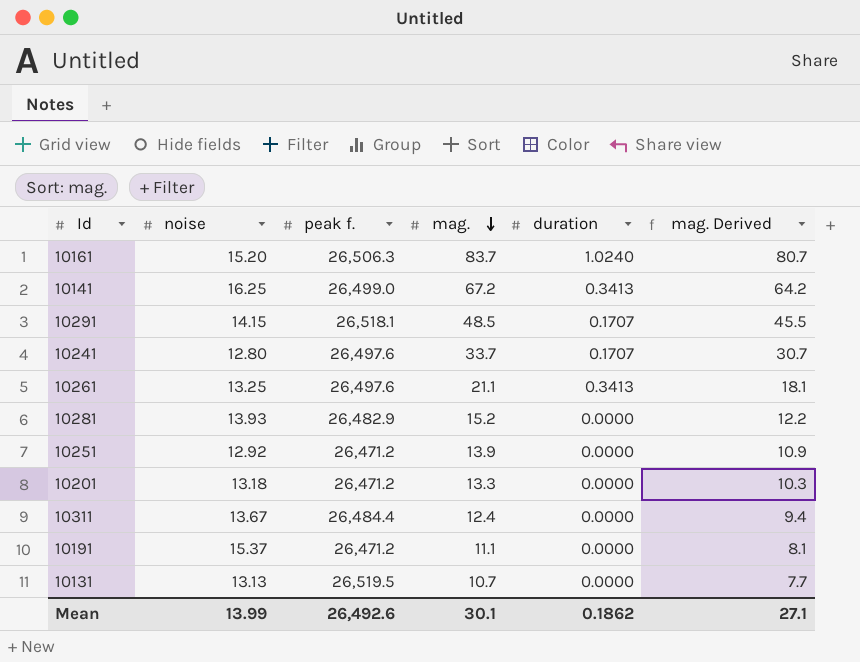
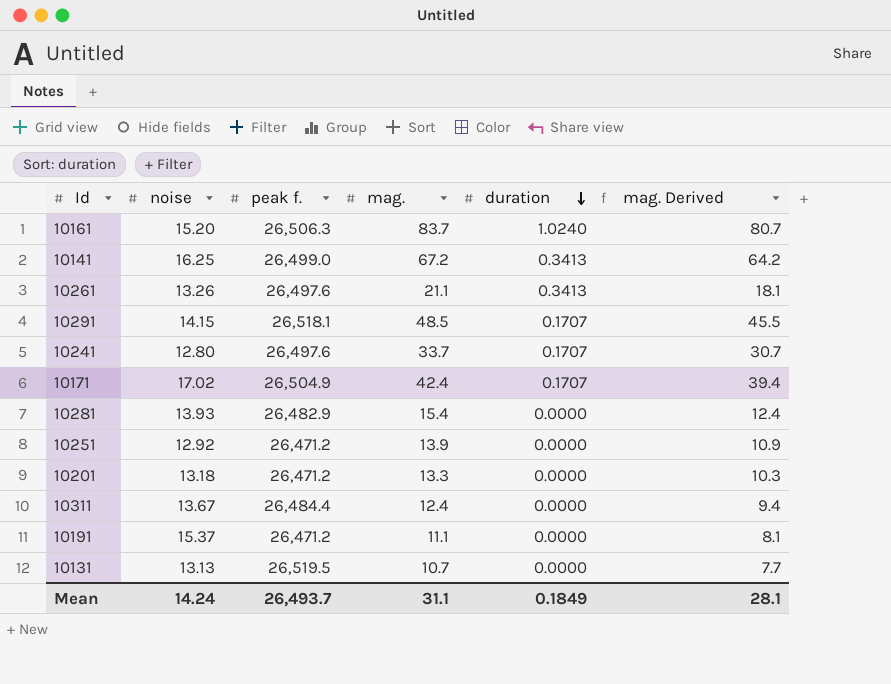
row order: mag. descending -> duration descending
10261 | noise: 13.25 -> 13.26
row 10171: none -> 17.02 | 26,504.9 | 42.4 | 0.1707 | 39.4
10281 | mag.: 15.2 -> 15.4
10281 | mag. Derived: 12.2 -> 12.4
Mean | noise: 13.99 -> 14.24
Mean | peak f.: 26,492.6 -> 26,493.7
Mean | mag.: 30.1 -> 31.1
Mean | duration: 0.1862 -> 0.1849
Mean | mag. Derived: 27.1 -> 28.1

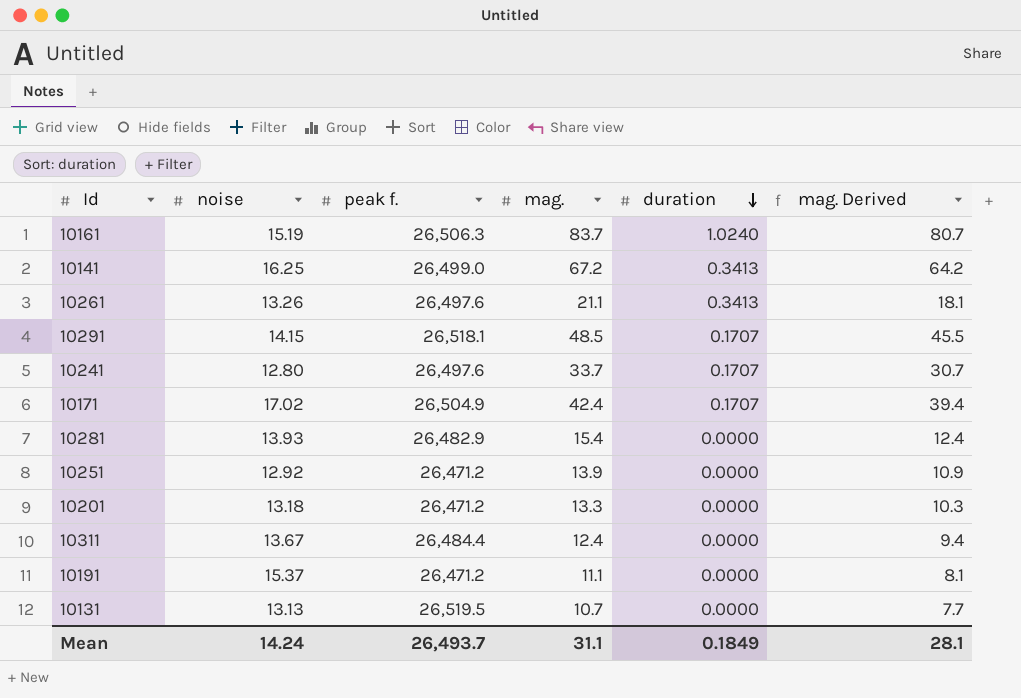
10161 | noise: 15.20 -> 15.19

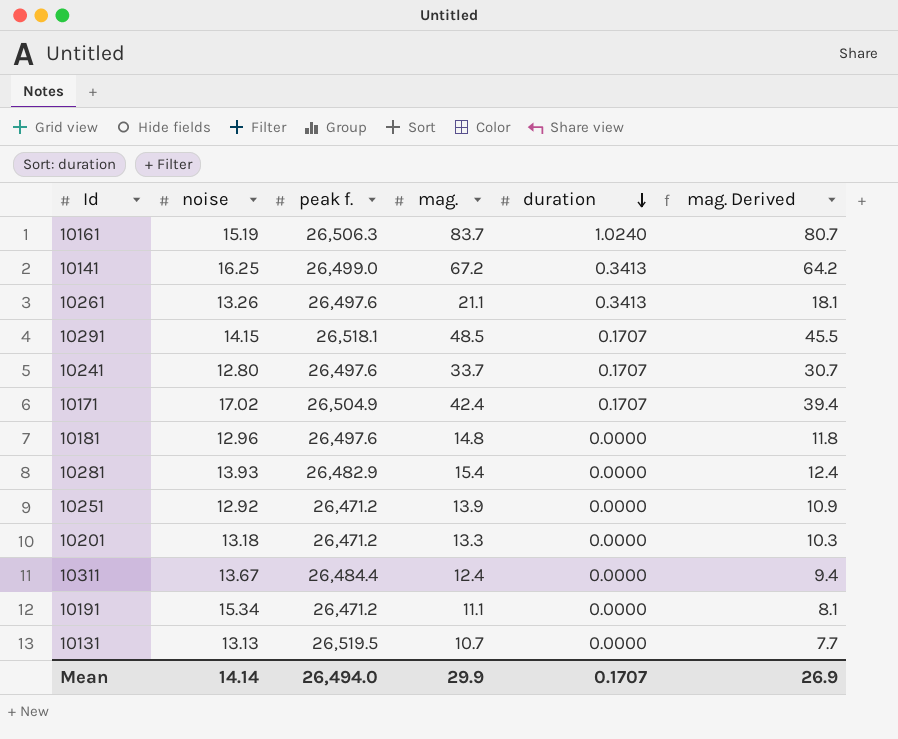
row 10181: none -> 12.96 | 26,497.6 | 14.8 | 0.0000 | 11.8
10191 | noise: 15.37 -> 15.34
Mean | noise: 14.24 -> 14.14
Mean | peak f.: 26,493.7 -> 26,494.0
Mean | mag.: 31.1 -> 29.9
Mean | duration: 0.1849 -> 0.1707
Mean | mag. Derived: 28.1 -> 26.9

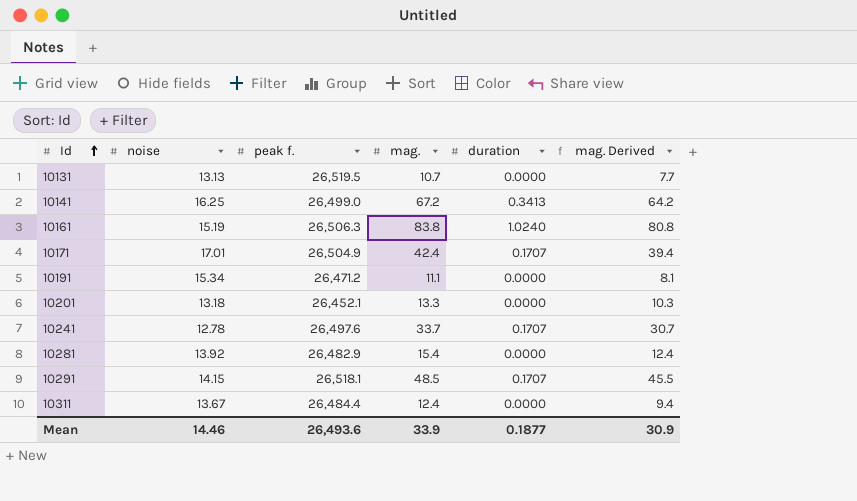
row order: duration descending -> Id ascending
row 10261: 13.26 | 26,497.6 | 21.1 | 0.3413 | 18.1 -> none
row 10181: 12.96 | 26,497.6 | 14.8 | 0.0000 | 11.8 -> none
row 10251: 12.92 | 26,471.2 | 13.9 | 0.0000 | 10.9 -> none
10161 | mag.: 83.7 -> 83.8
10161 | mag. Derived: 80.7 -> 80.8
10171 | noise: 17.02 -> 17.01
10201 | peak f.: 26,471.2 -> 26,452.1
10241 | noise: 12.80 -> 12.78
10281 | noise: 13.93 -> 13.92
Mean | noise: 14.14 -> 14.46
Mean | peak f.: 26,494.0 -> 26,493.6
Mean | mag.: 29.9 -> 33.9
Mean | duration: 0.1707 -> 0.1877
Mean | mag. Derived: 26.9 -> 30.9

